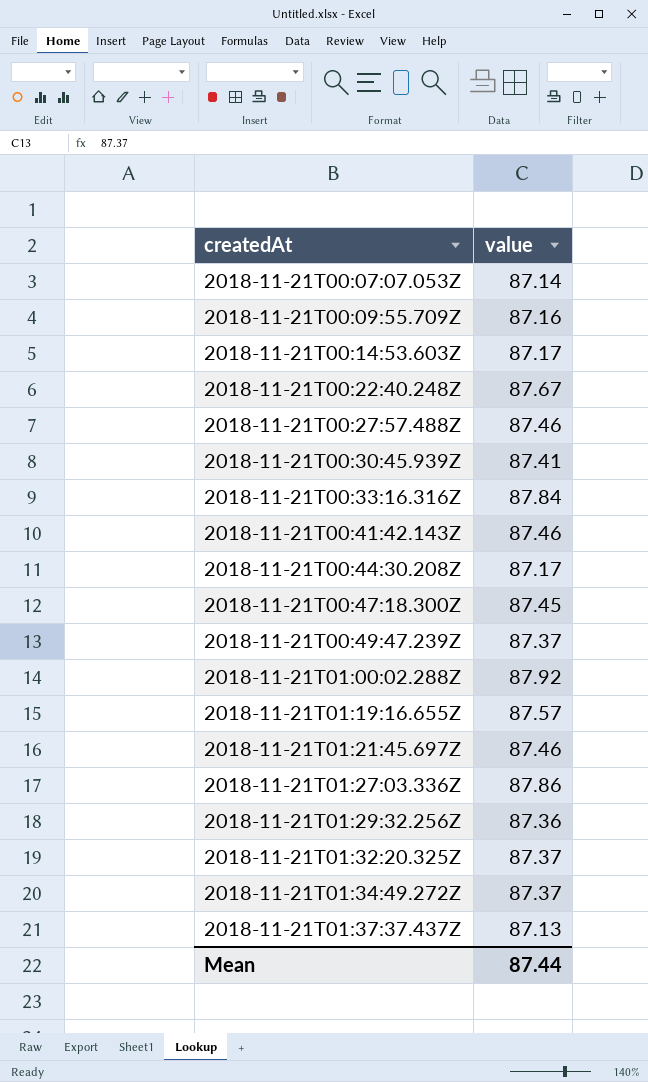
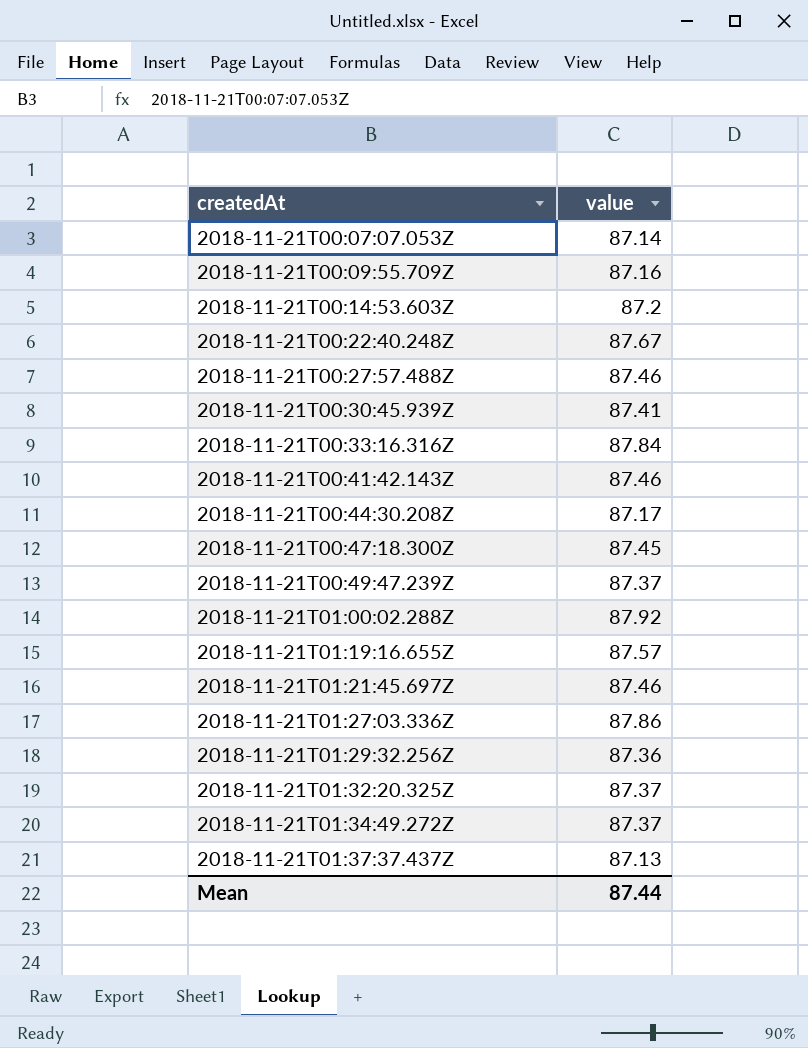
2018-11-21T00:14:53.603Z | value: 87.17 -> 87.2

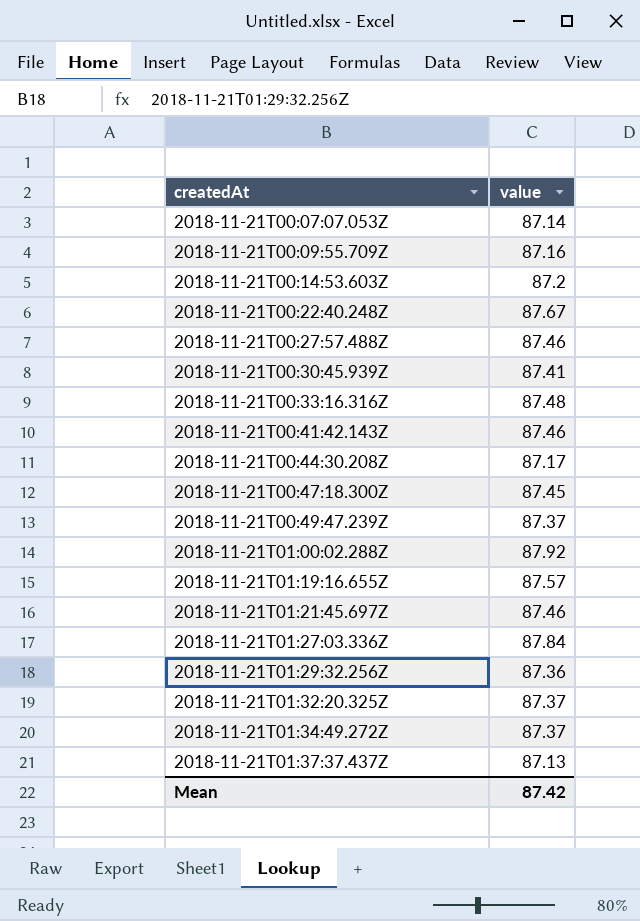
2018-11-21T00:33:16.316Z | value: 87.84 -> 87.48
2018-11-21T01:27:03.336Z | value: 87.86 -> 87.84
Mean | value: 87.44 -> 87.42

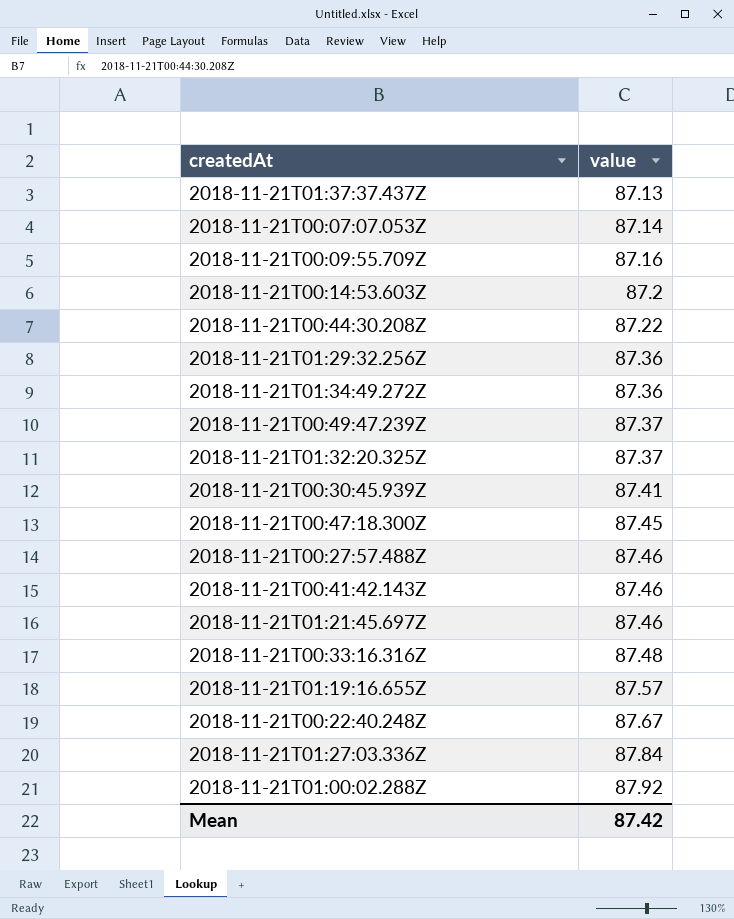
row order: createdAt ascending -> value ascending
2018-11-21T00:44:30.208Z | value: 87.17 -> 87.22
2018-11-21T01:34:49.272Z | value: 87.37 -> 87.36

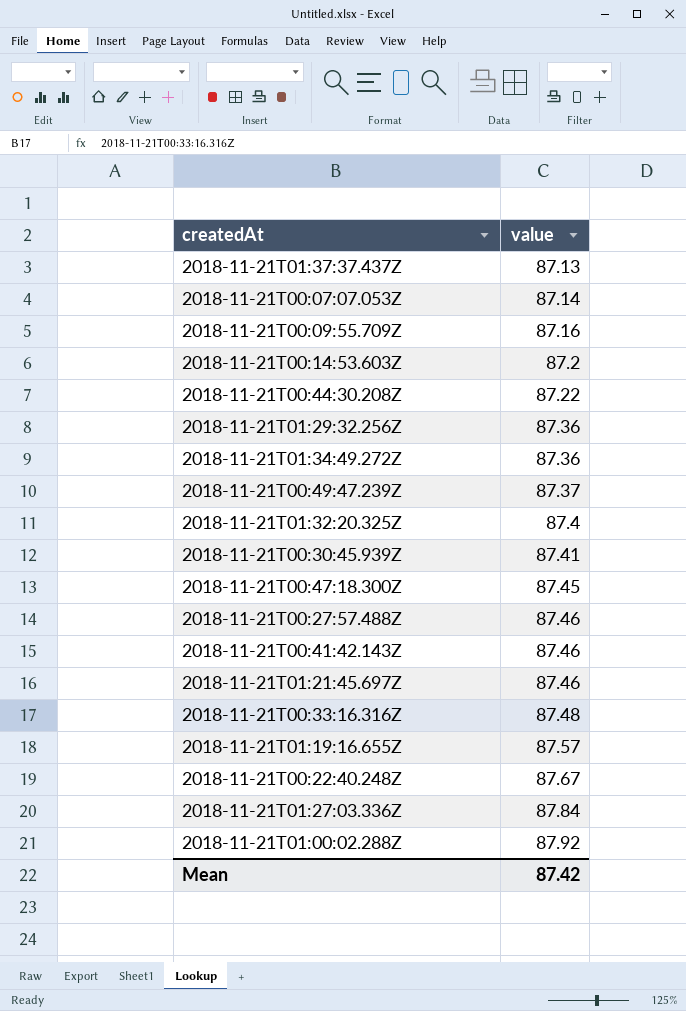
2018-11-21T01:32:20.325Z | value: 87.37 -> 87.4

